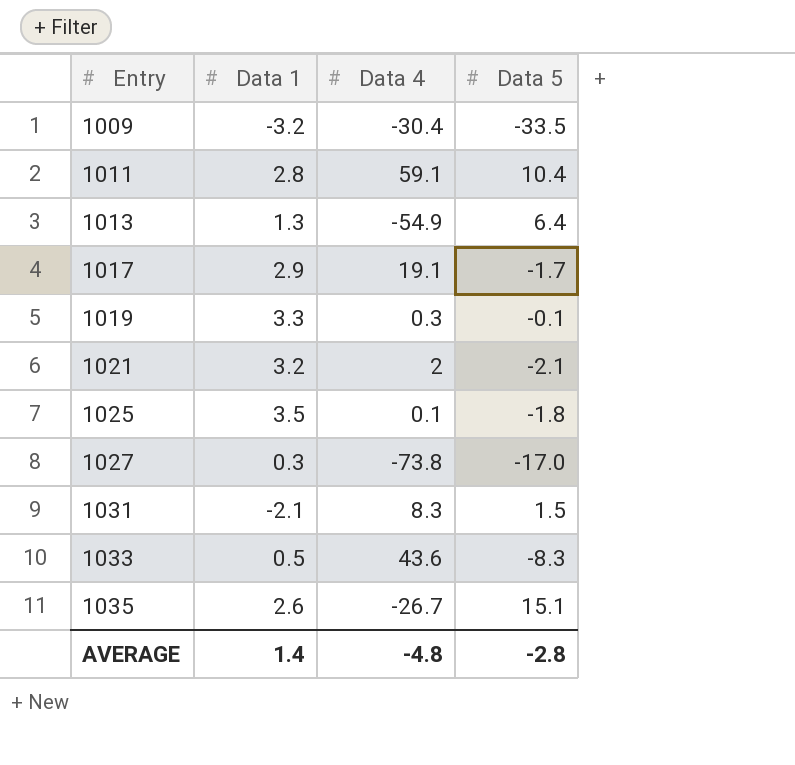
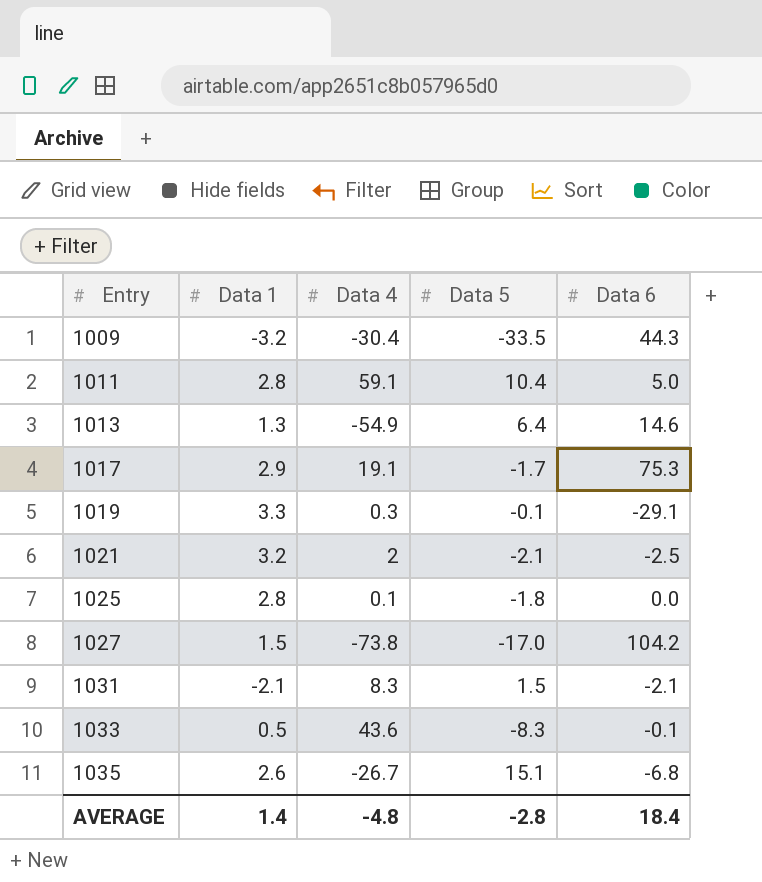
column Data 6 | position: none -> 5
1025 | Data 1: 3.5 -> 2.8
1027 | Data 1: 0.3 -> 1.5

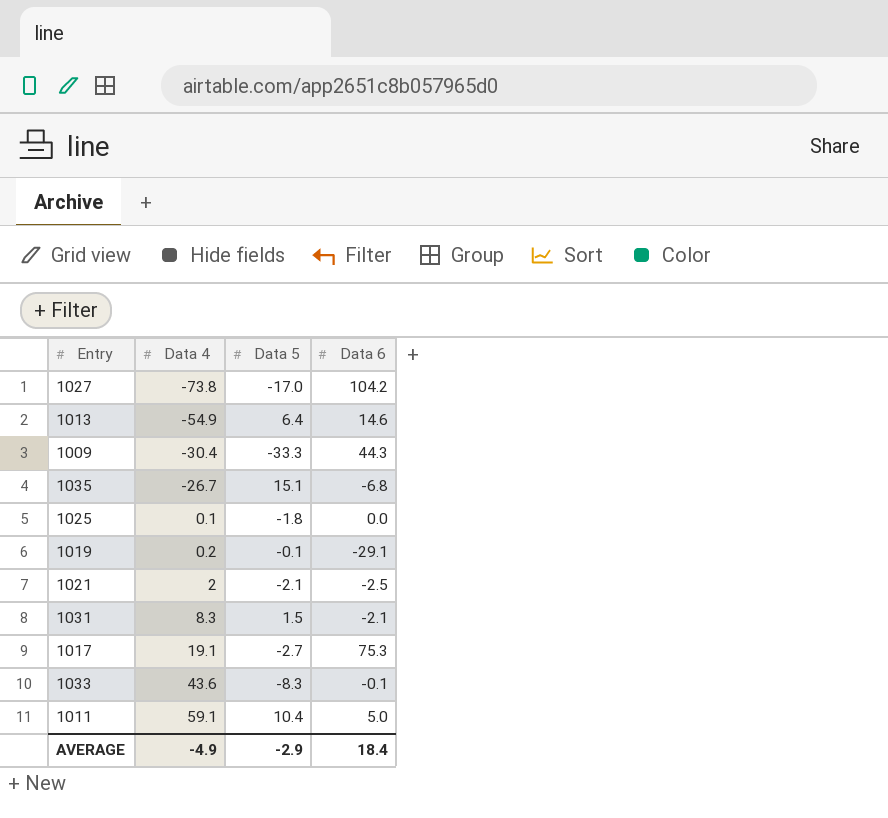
row order: Entry ascending -> Data 4 ascending
column Data 1 | position: 2 -> none
1009 | Data 5: -33.5 -> -33.3
1019 | Data 4: 0.3 -> 0.2
1017 | Data 5: -1.7 -> -2.7
AVERAGE | Data 4: -4.8 -> -4.9
AVERAGE | Data 5: -2.8 -> -2.9

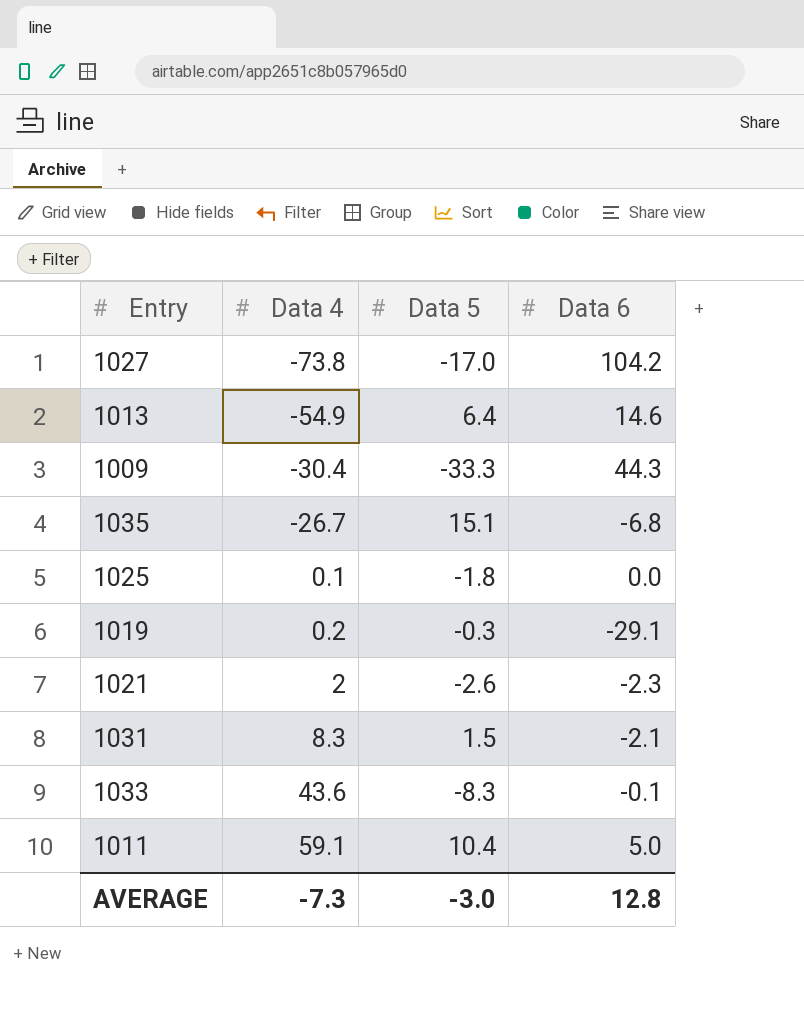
row 1017: 19.1 | -2.7 | 75.3 -> none
1019 | Data 5: -0.1 -> -0.3
1021 | Data 5: -2.1 -> -2.6
1021 | Data 6: -2.5 -> -2.3
AVERAGE | Data 4: -4.9 -> -7.3
AVERAGE | Data 5: -2.9 -> -3.0
AVERAGE | Data 6: 18.4 -> 12.8

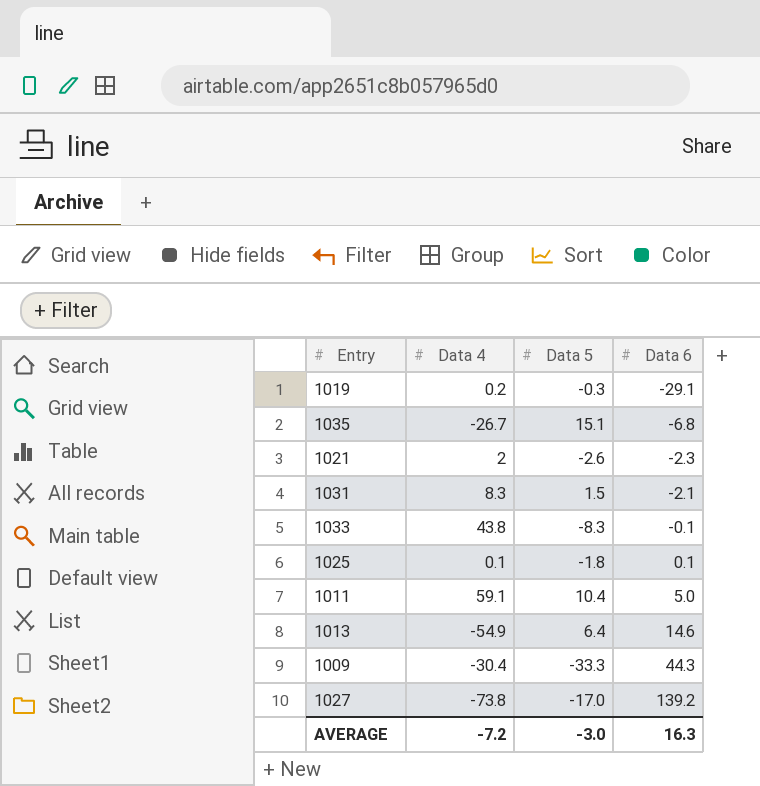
row order: Data 4 ascending -> Data 6 ascending
1033 | Data 4: 43.6 -> 43.8
1025 | Data 6: 0.0 -> 0.1
1027 | Data 6: 104.2 -> 139.2
AVERAGE | Data 4: -7.3 -> -7.2
AVERAGE | Data 6: 12.8 -> 16.3

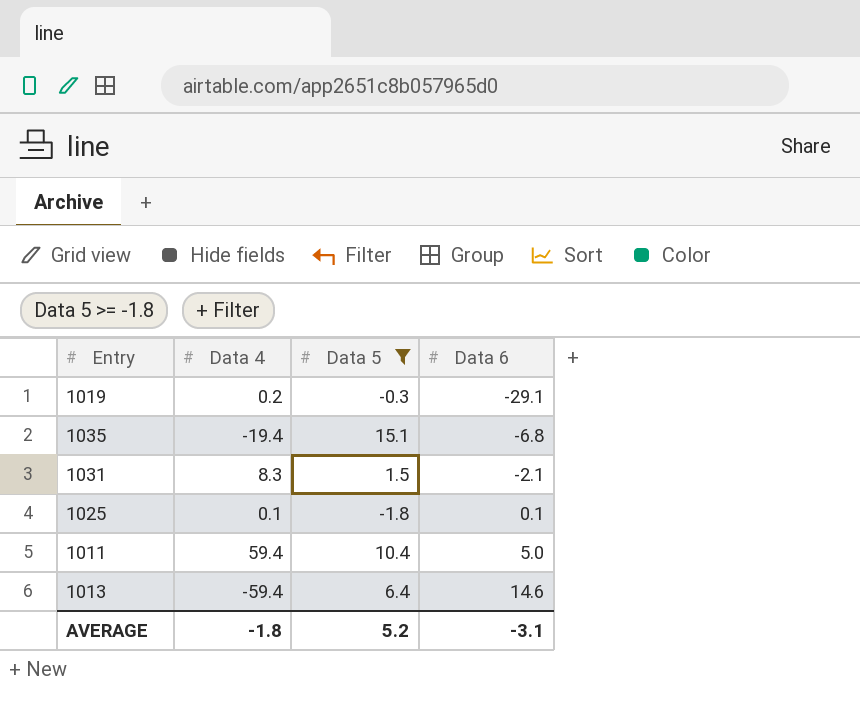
filter: none -> Data 5 >= -1.8
1035 | Data 4: -26.7 -> -19.4
1011 | Data 4: 59.1 -> 59.4
1013 | Data 4: -54.9 -> -59.4
AVERAGE | Data 4: -7.2 -> -1.8
AVERAGE | Data 5: -3.0 -> 5.2
AVERAGE | Data 6: 16.3 -> -3.1

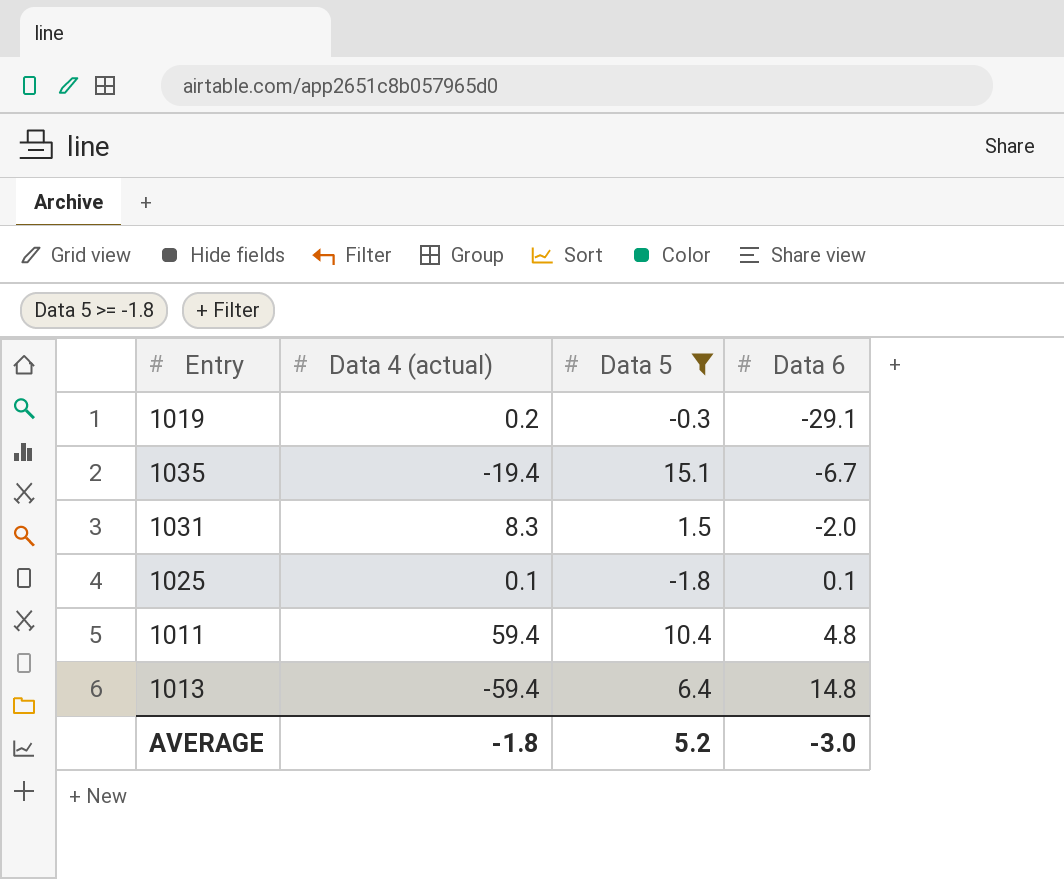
column name: Data 4 -> Data 4 (actual)
1035 | Data 6: -6.8 -> -6.7
1031 | Data 6: -2.1 -> -2.0
1011 | Data 6: 5.0 -> 4.8
1013 | Data 6: 14.6 -> 14.8
AVERAGE | Data 6: -3.1 -> -3.0

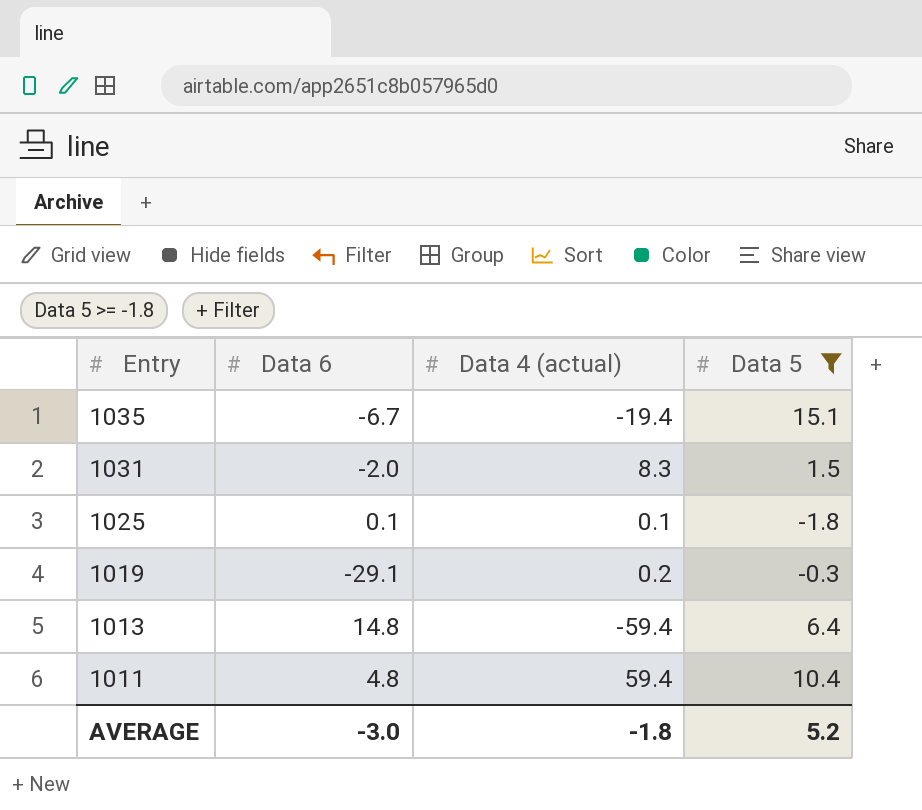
row order: Data 6 ascending -> Entry descending
column Data 6 | position: 4 -> 2

